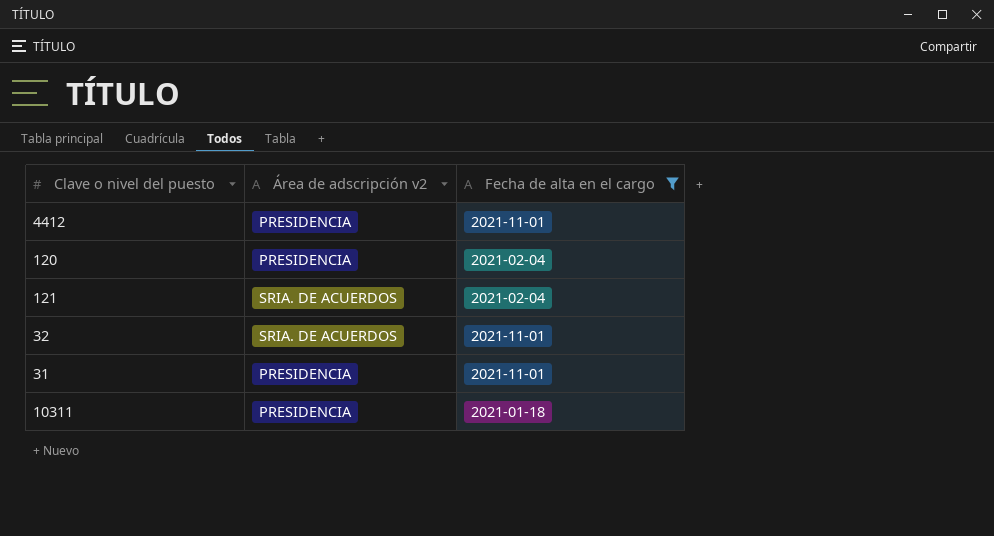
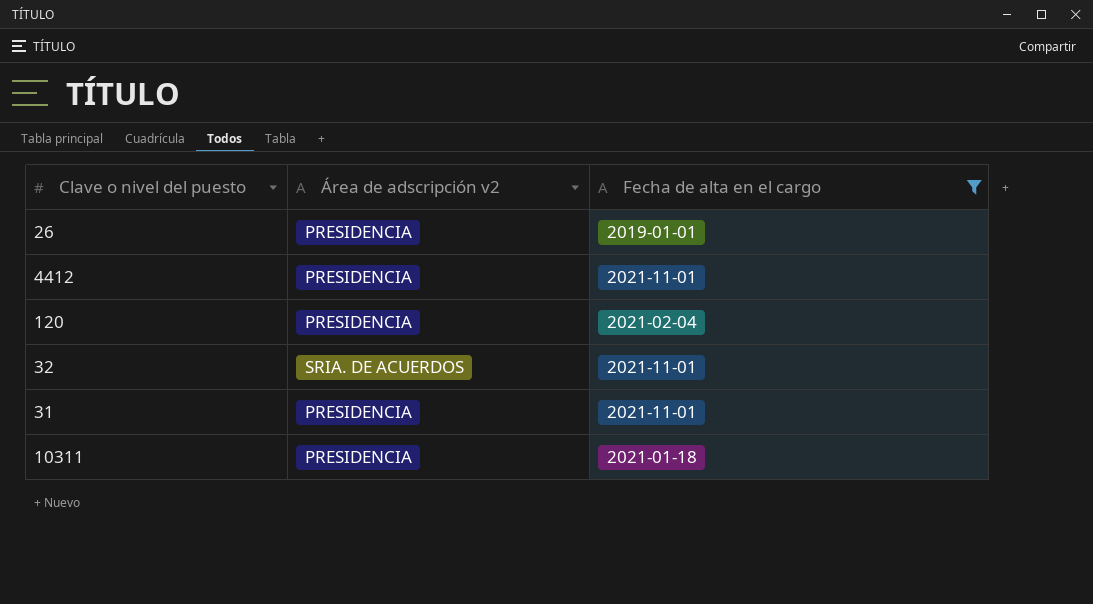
row 121: SRIA. DE ACUERDOS | 2021-02-04 -> none
row 26: none -> PRESIDENCIA | 2019-01-01

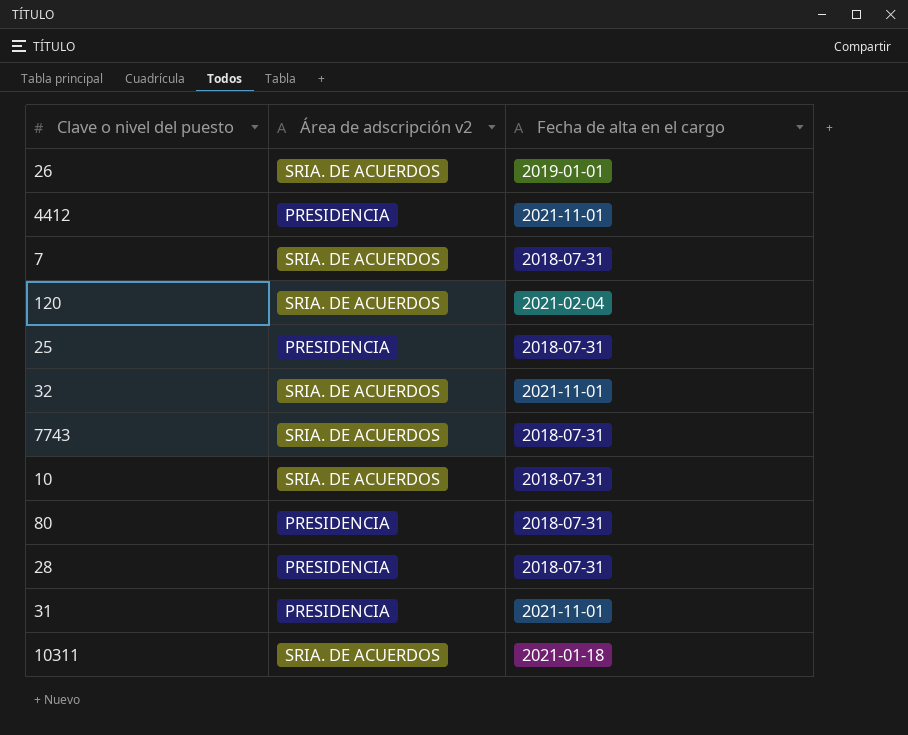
filter: Fecha de alta en el cargo != 2018-07-31 -> none
26 | Área de adscripción v2: PRESIDENCIA -> SRIA. DE ACUERDOS
120 | Área de adscripción v2: PRESIDENCIA -> SRIA. DE ACUERDOS
10311 | Área de adscripción v2: PRESIDENCIA -> SRIA. DE ACUERDOS

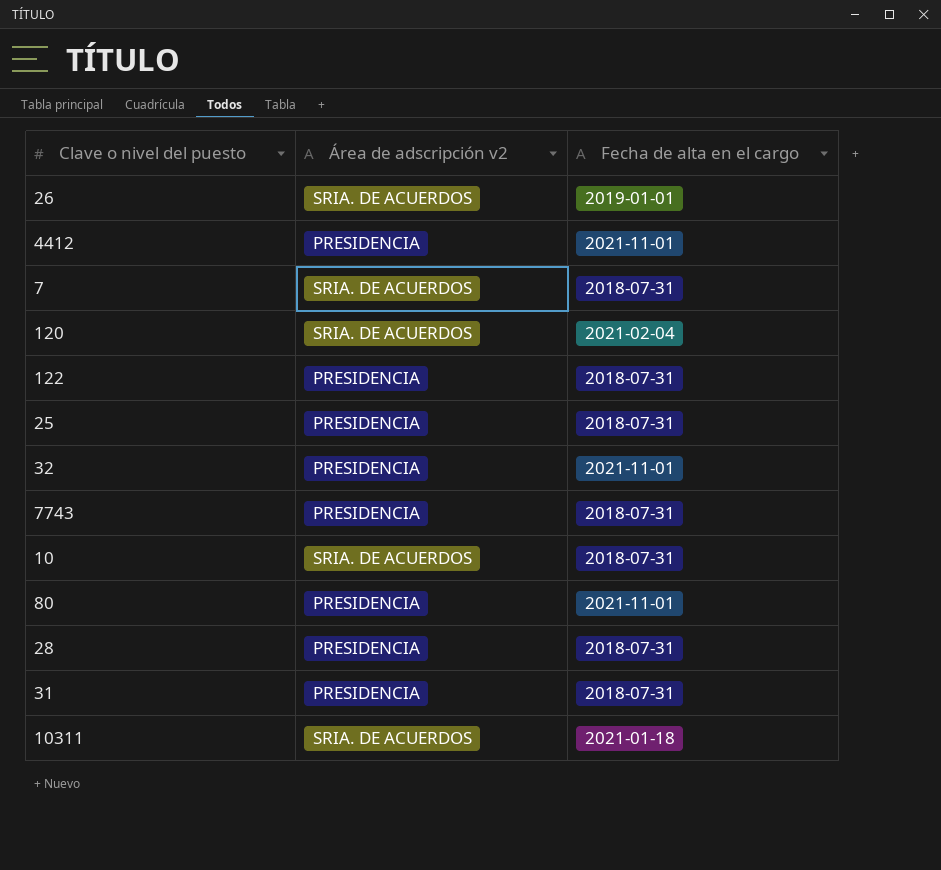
row 122: none -> PRESIDENCIA | 2018-07-31
32 | Área de adscripción v2: SRIA. DE ACUERDOS -> PRESIDENCIA
7743 | Área de adscripción v2: SRIA. DE ACUERDOS -> PRESIDENCIA
80 | Fecha de alta en el cargo: 2018-07-31 -> 2021-11-01
31 | Fecha de alta en el cargo: 2021-11-01 -> 2018-07-31

